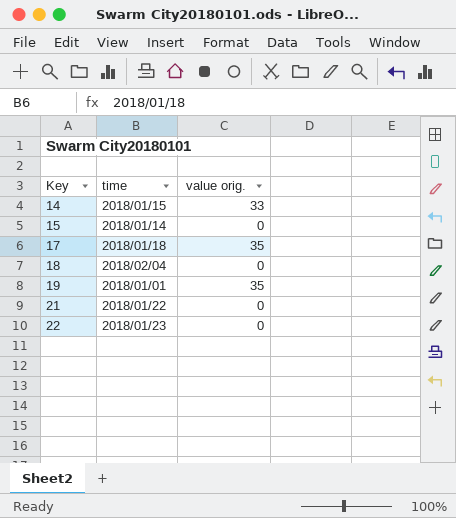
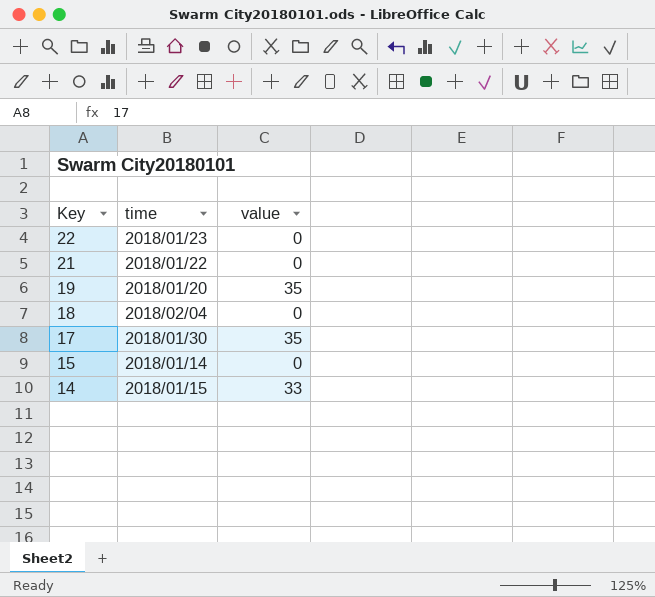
row order: Key ascending -> Key descending
column name: value orig. -> value
19 | time: 2018/01/01 -> 2018/01/20
17 | time: 2018/01/18 -> 2018/01/30

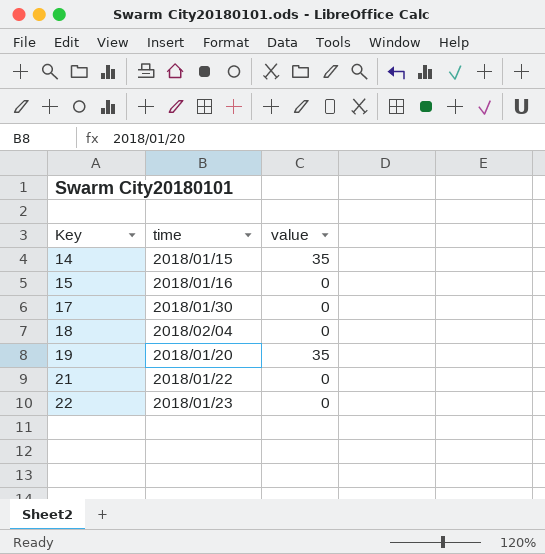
row order: Key descending -> Key ascending
14 | value: 33 -> 35
15 | time: 2018/01/14 -> 2018/01/16
17 | value: 35 -> 0

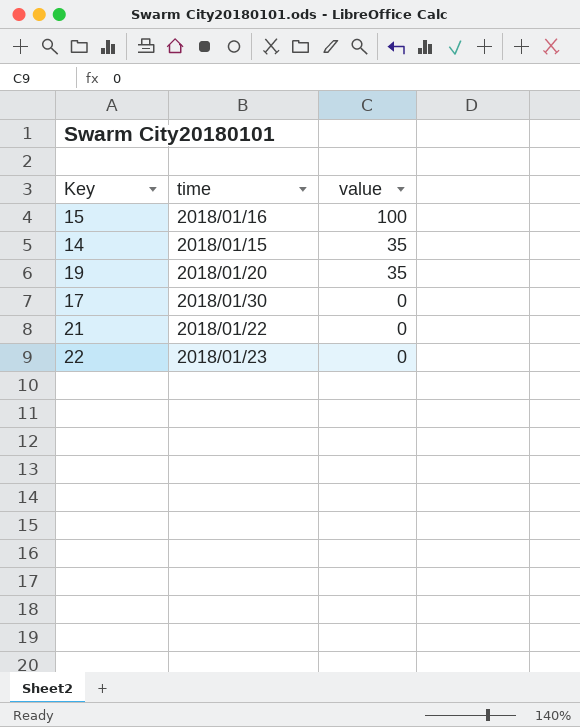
row order: Key ascending -> value descending
row 18: 2018/02/04 | 0 -> none
15 | value: 0 -> 100

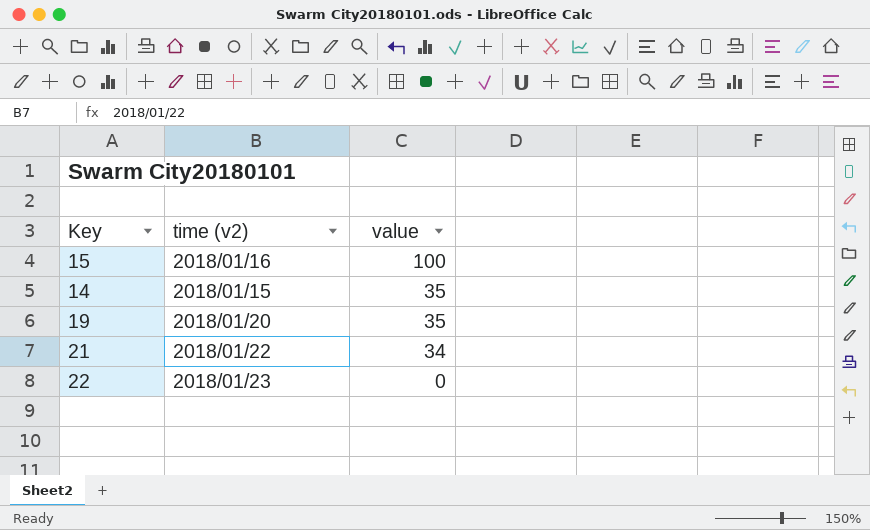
column name: time -> time (v2)
row 17: 2018/01/30 | 0 -> none
21 | value: 0 -> 34

